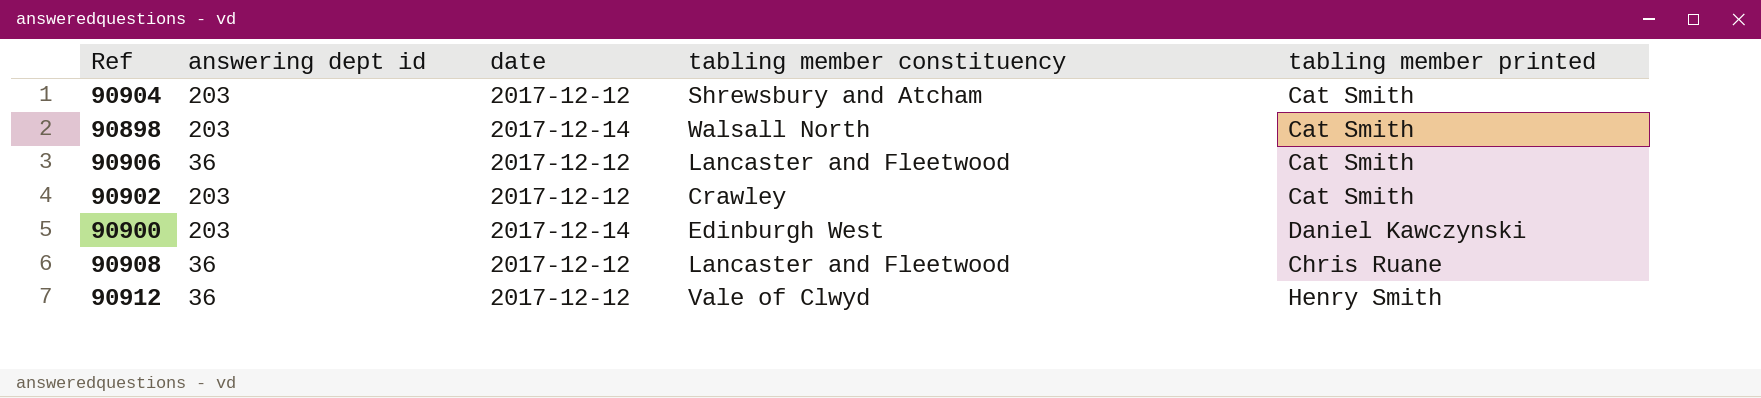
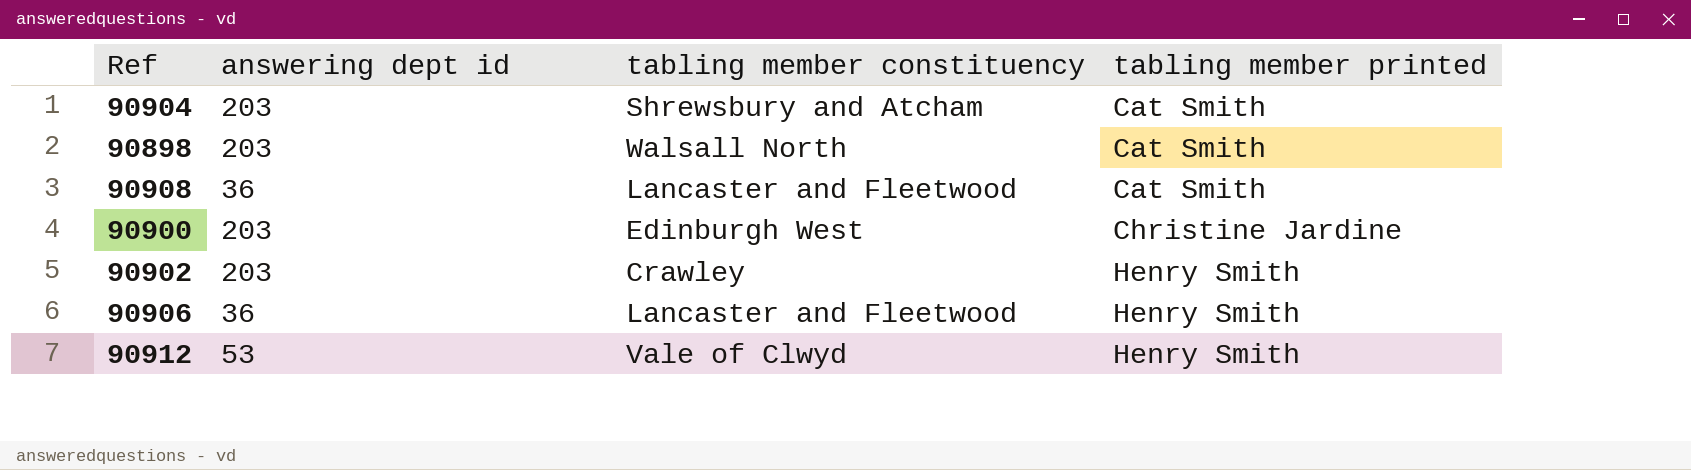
row order: none -> tabling member printed ascending
column date | position: 3 -> none
90908 | tabling member printed: Chris Ruane -> Cat Smith
90900 | tabling member printed: Daniel Kawczynski -> Christine Jardine
90902 | tabling member printed: Cat Smith -> Henry Smith
90906 | tabling member printed: Cat Smith -> Henry Smith
90912 | answering dept id: 36 -> 53

